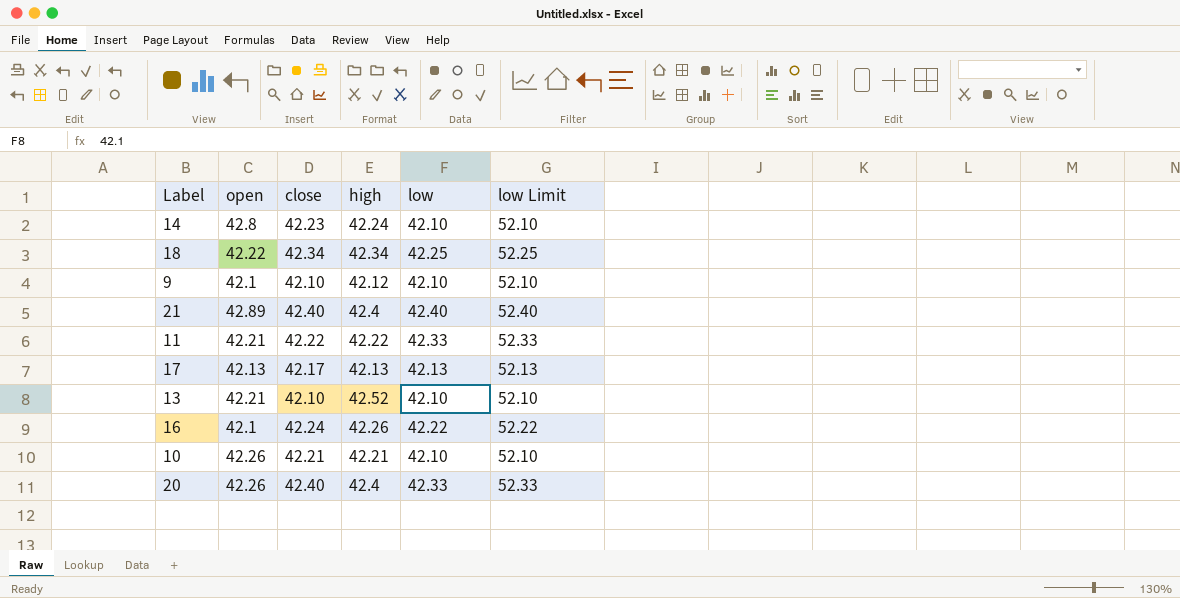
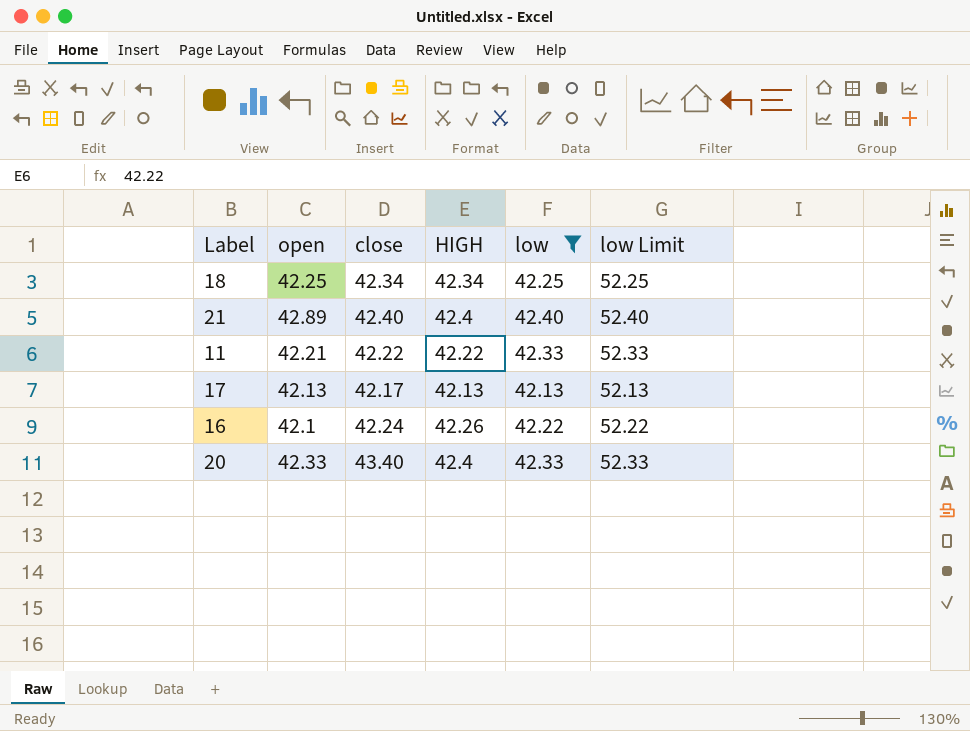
filter: none -> low != 42.10
column name: high -> HIGH
18 | open: 42.22 -> 42.25
20 | open: 42.26 -> 42.33
20 | close: 42.40 -> 43.40

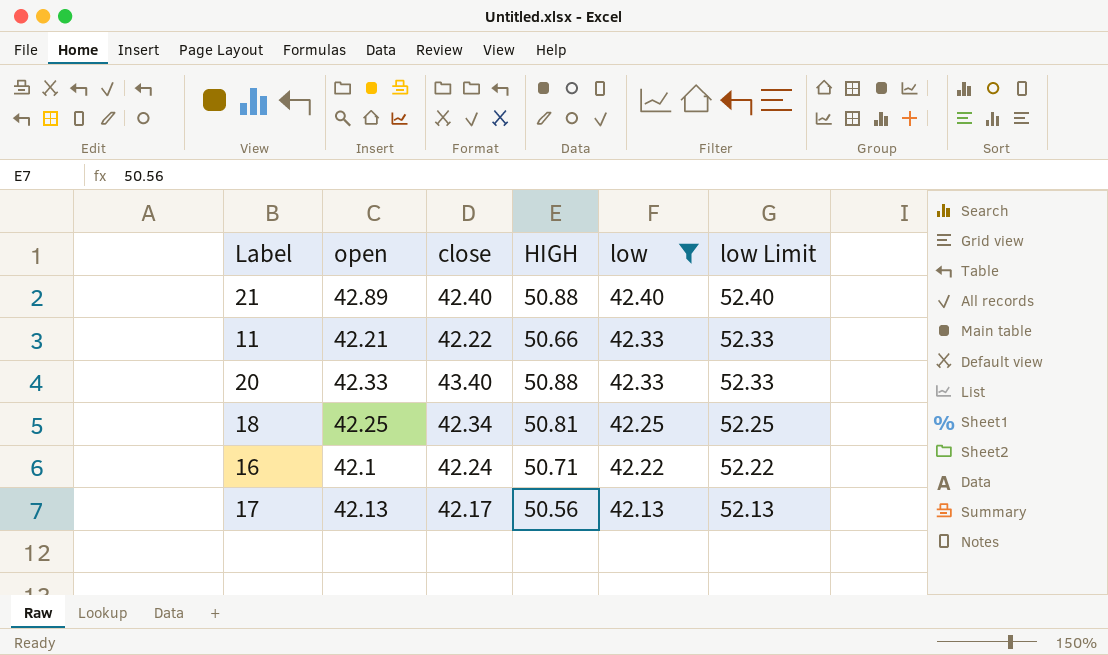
row order: none -> low descending
21 | HIGH: 42.4 -> 50.88
11 | HIGH: 42.22 -> 50.66
20 | HIGH: 42.4 -> 50.88
18 | HIGH: 42.34 -> 50.81
16 | HIGH: 42.26 -> 50.71
17 | HIGH: 42.13 -> 50.56

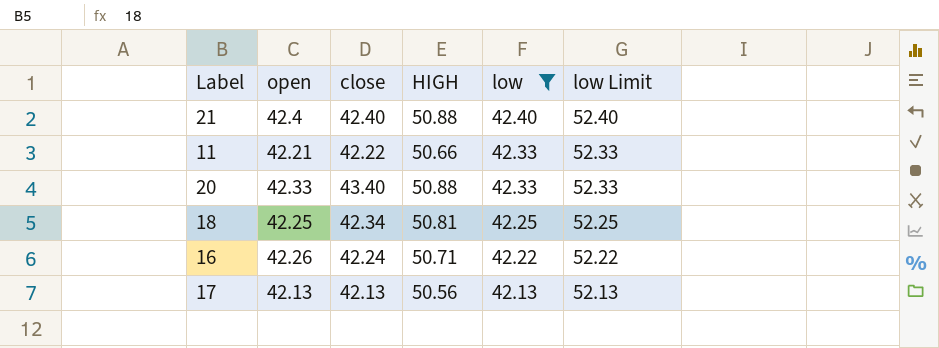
21 | open: 42.89 -> 42.4
16 | open: 42.1 -> 42.26
17 | close: 42.17 -> 42.13

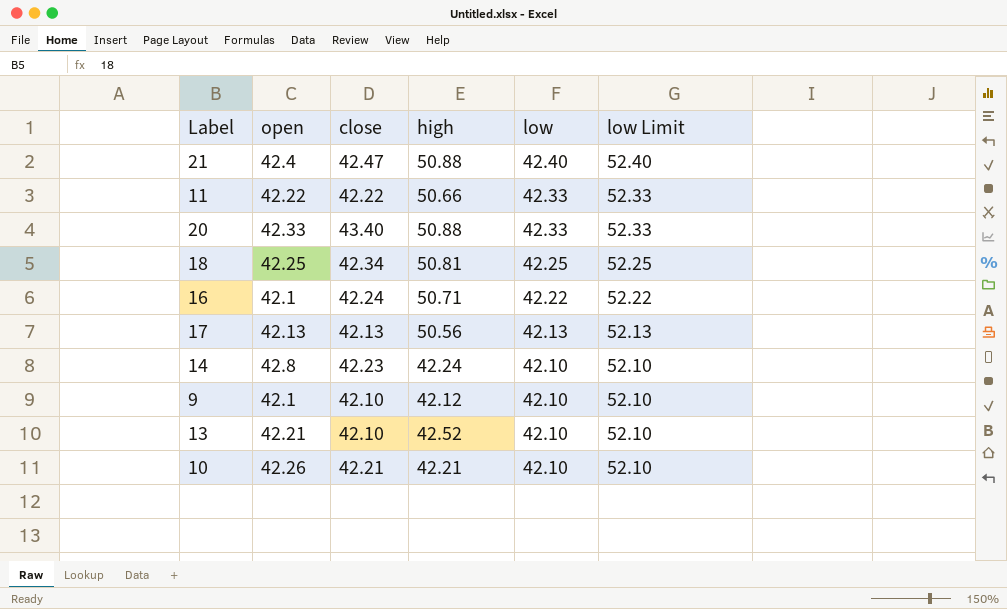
filter: low != 42.10 -> none
column name: HIGH -> high
21 | close: 42.40 -> 42.47
11 | open: 42.21 -> 42.22
16 | open: 42.26 -> 42.1

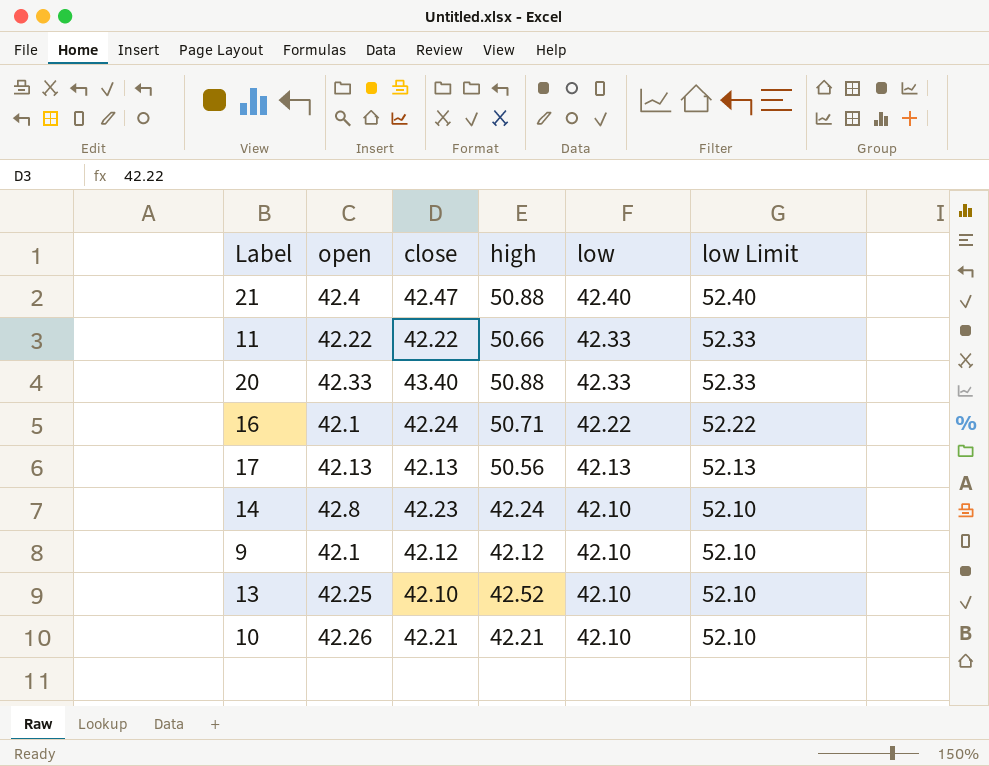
row 18: 42.25 | 42.34 | 50.81 | 42.25 | 52.25 -> none
9 | close: 42.10 -> 42.12
13 | open: 42.21 -> 42.25

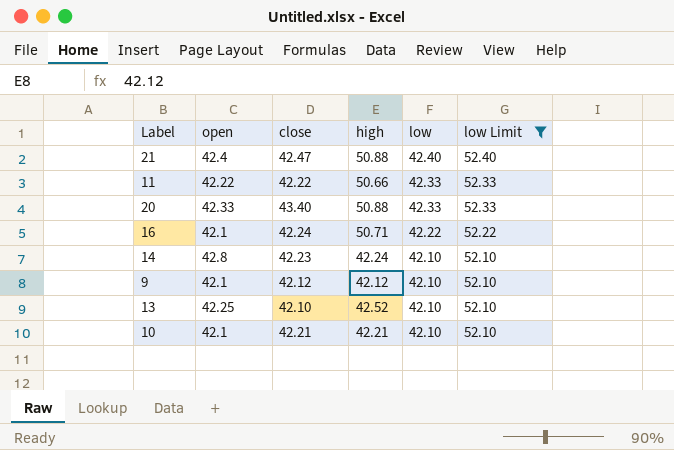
filter: none -> low Limit != 52.13
10 | open: 42.26 -> 42.1

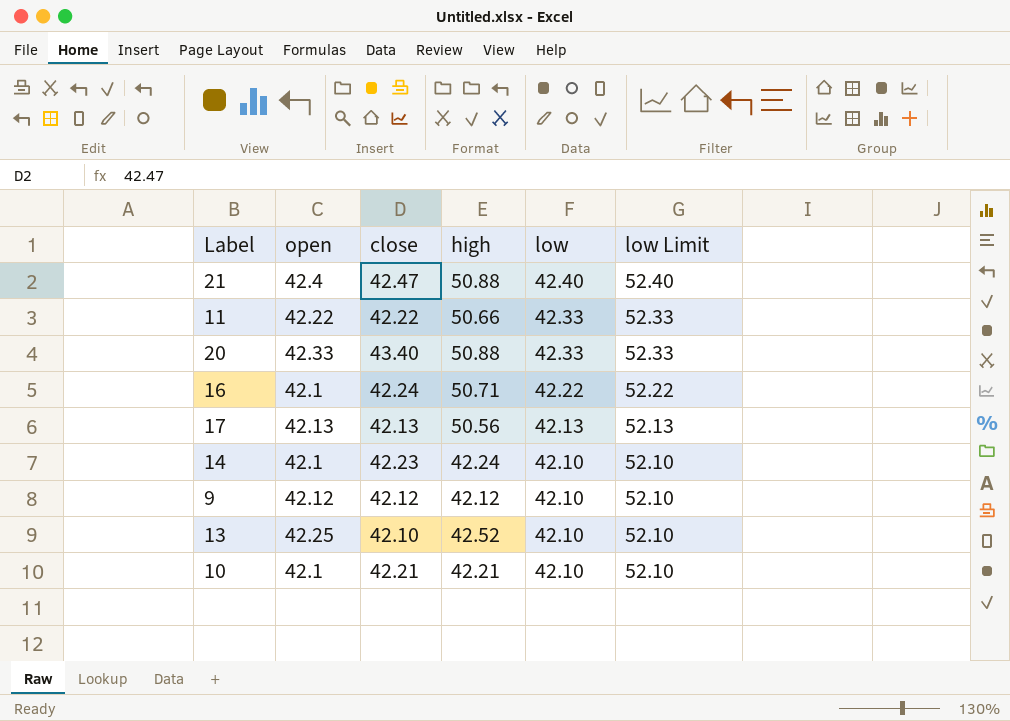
filter: low Limit != 52.13 -> none
14 | open: 42.8 -> 42.1
9 | open: 42.1 -> 42.12

